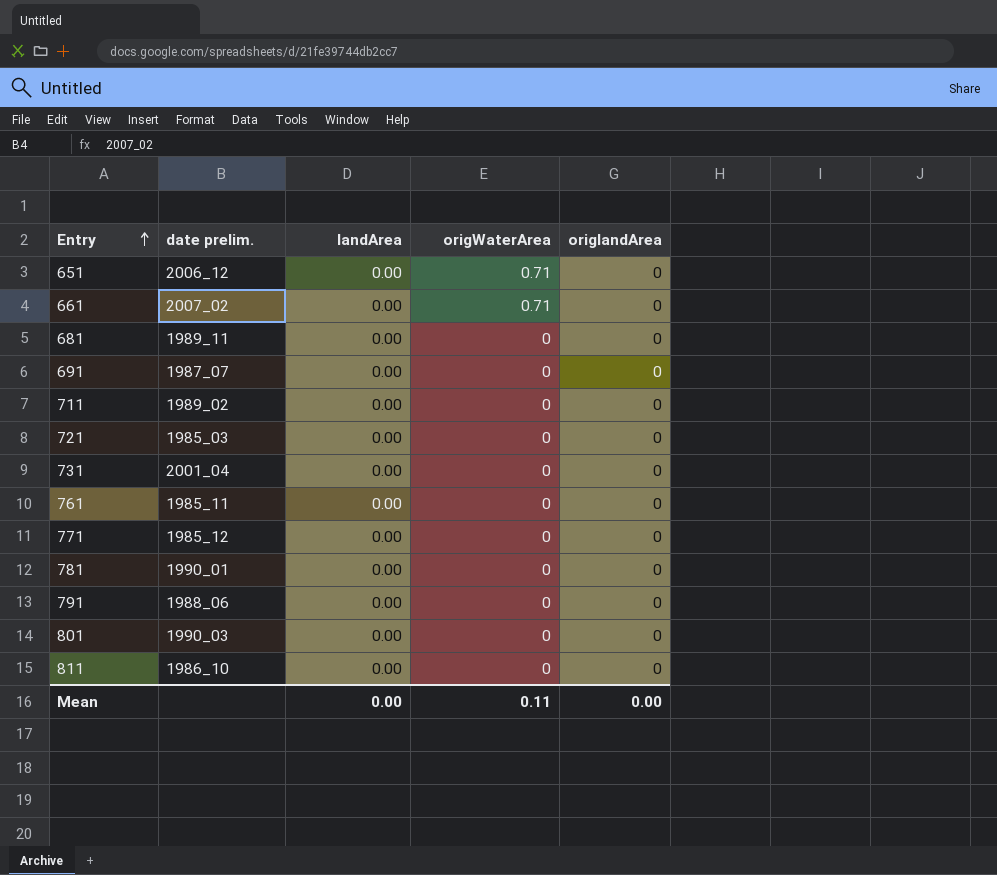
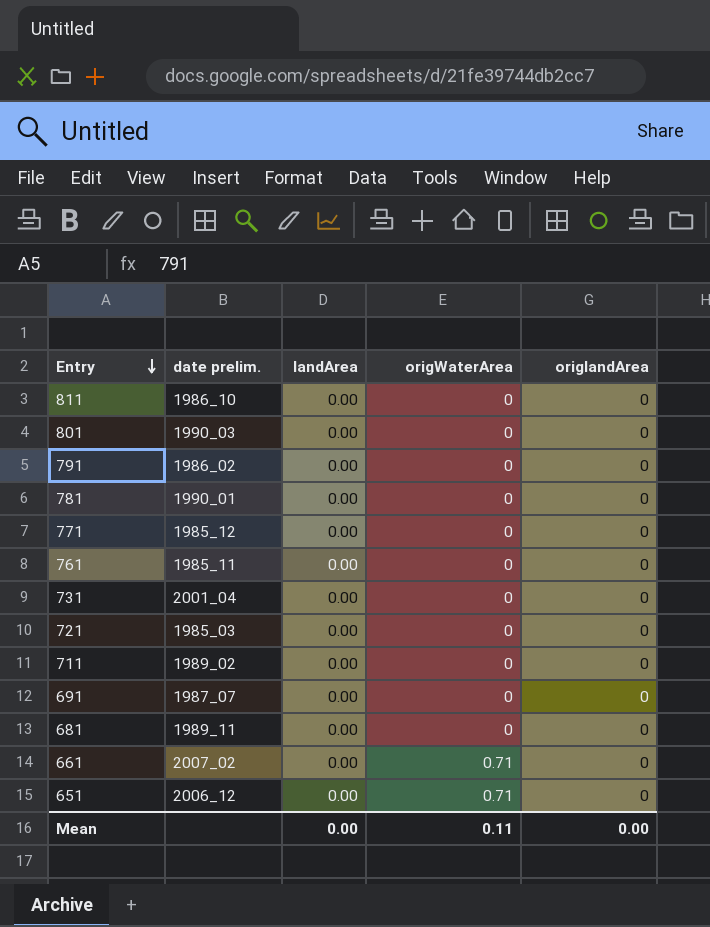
row order: Entry ascending -> Entry descending
791 | date prelim.: 1988_06 -> 1986_02

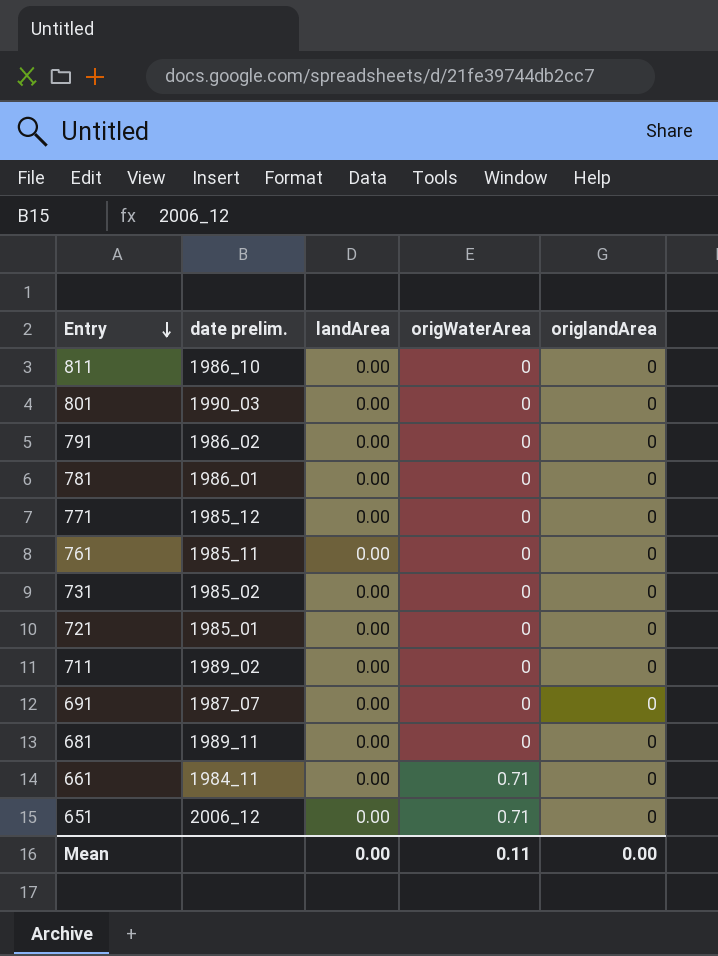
781 | date prelim.: 1990_01 -> 1986_01
731 | date prelim.: 2001_04 -> 1985_02
721 | date prelim.: 1985_03 -> 1985_01
661 | date prelim.: 2007_02 -> 1984_11

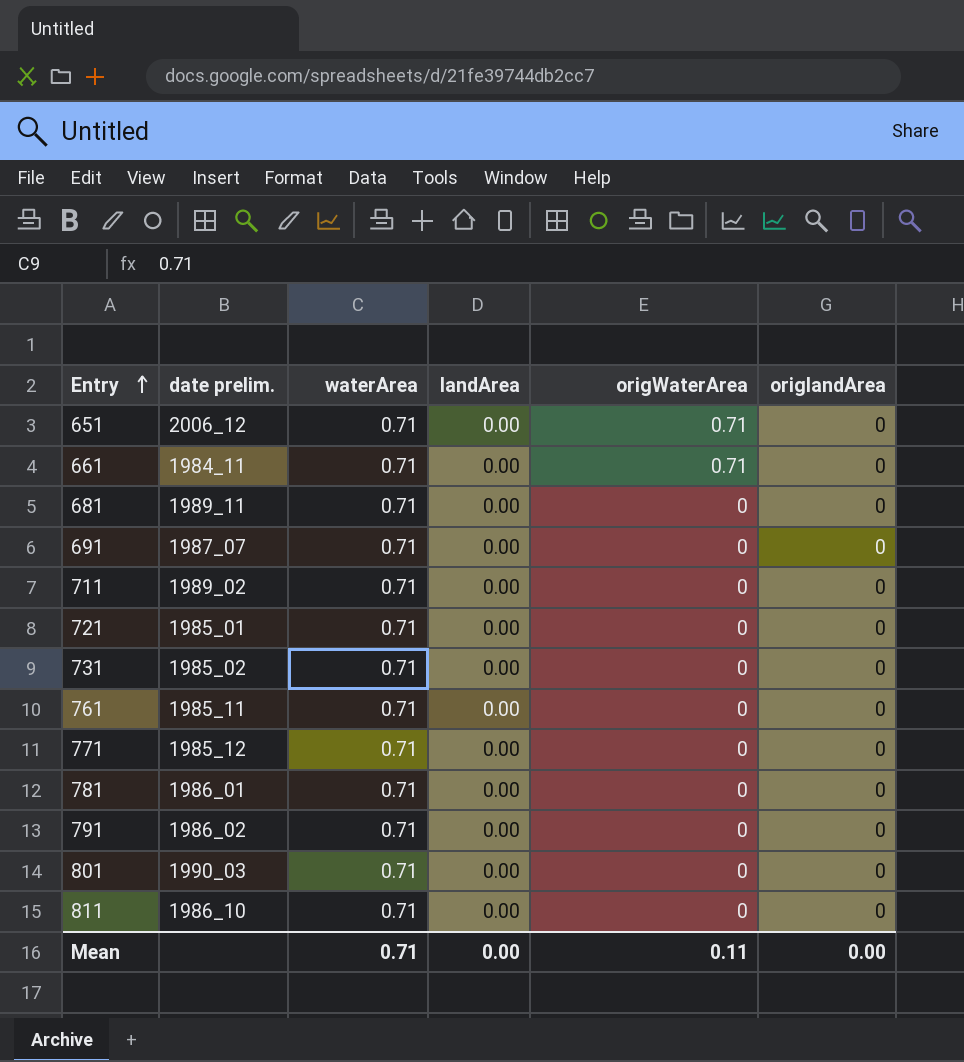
row order: Entry descending -> Entry ascending
column waterArea | position: none -> 3

